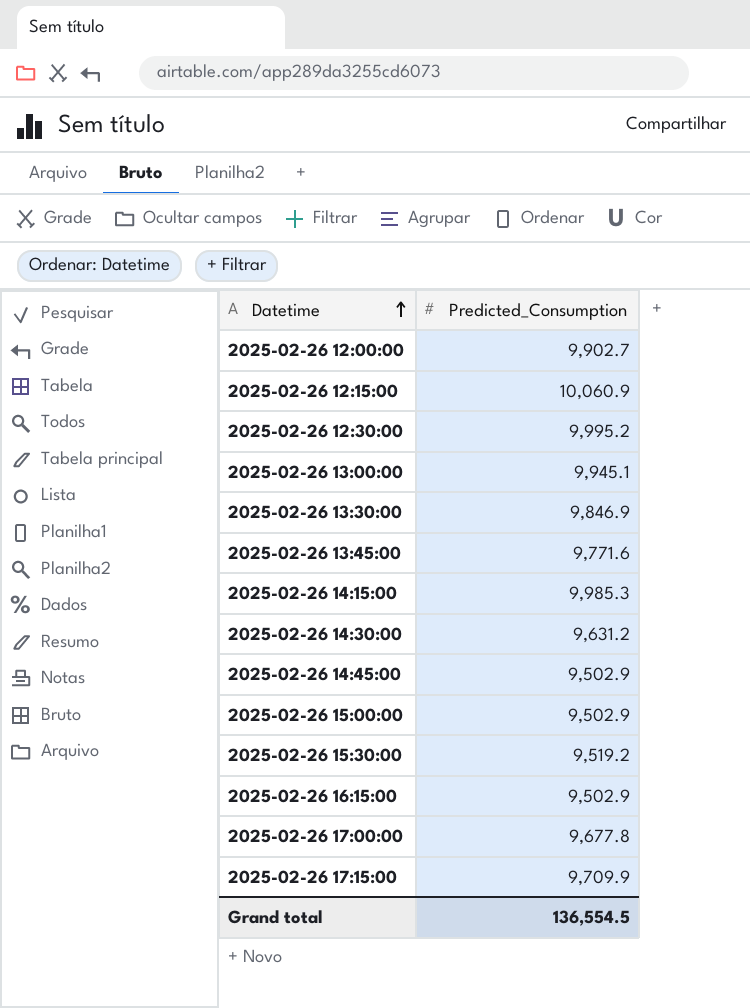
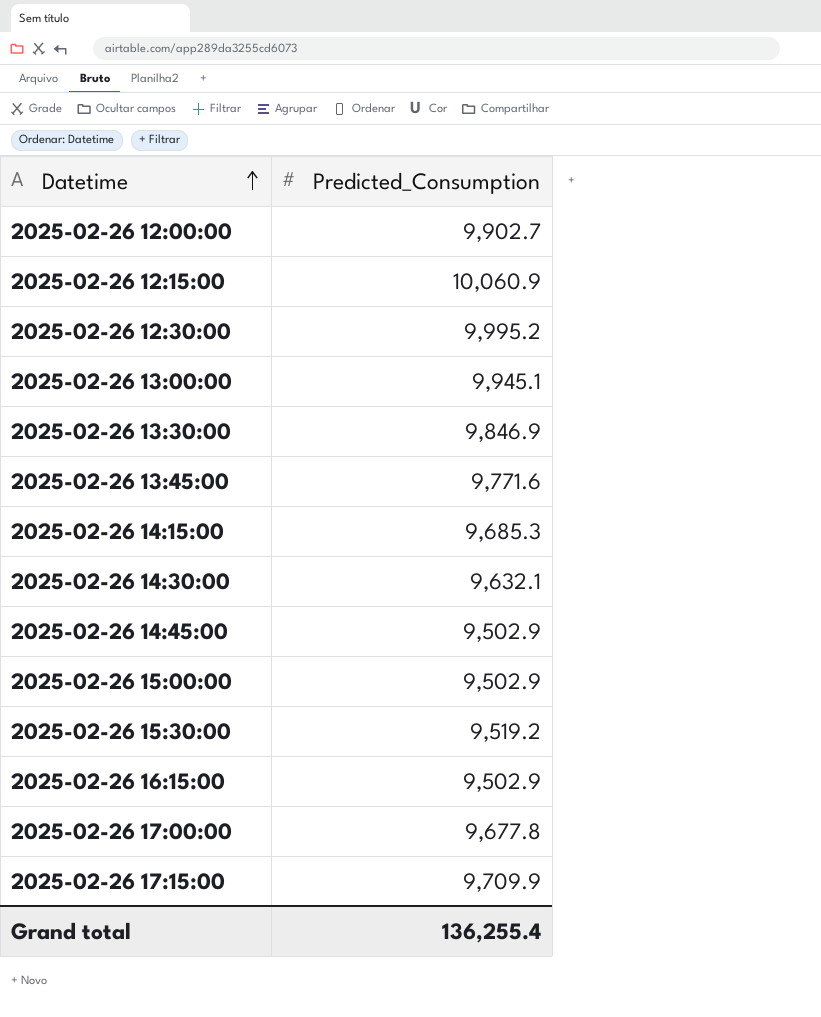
2025-02-26 14:15:00 | Predicted_Consumption: 9,985.3 -> 9,685.3
2025-02-26 14:30:00 | Predicted_Consumption: 9,631.2 -> 9,632.1
Grand total | Predicted_Consumption: 136,554.5 -> 136,255.4

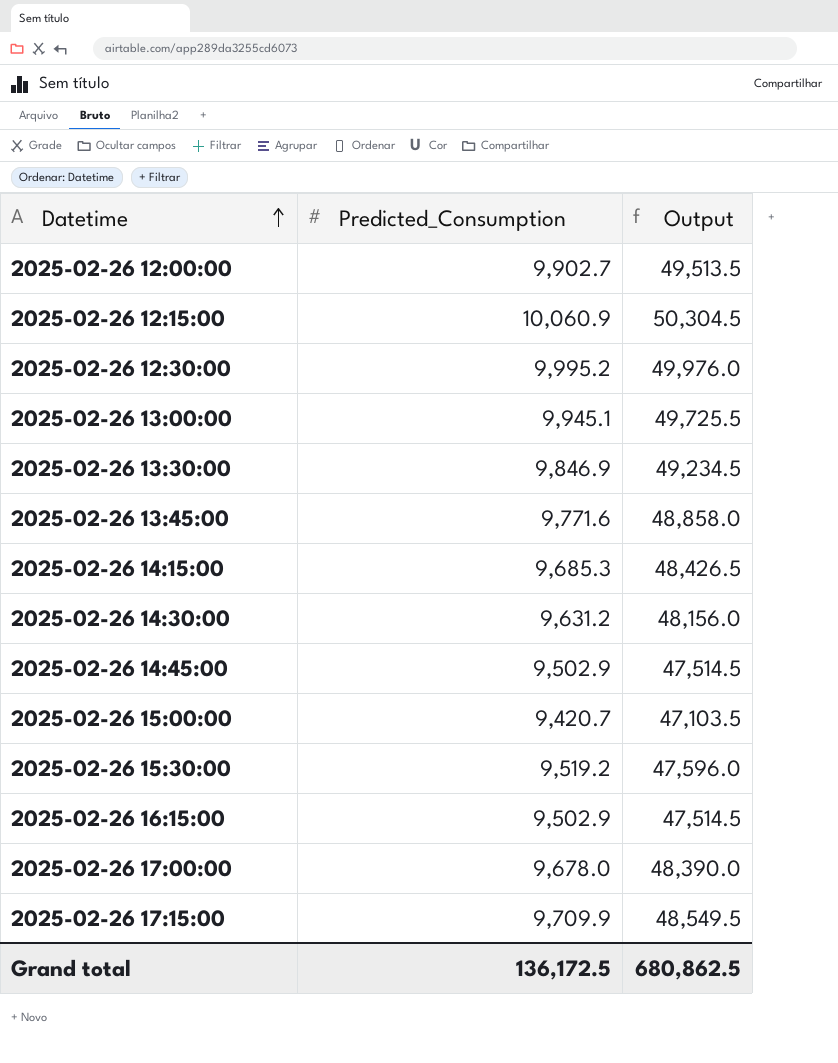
column Output | formula: none -> [Predicted_Consumption] * 5
2025-02-26 14:30:00 | Predicted_Consumption: 9,632.1 -> 9,631.2
2025-02-26 15:00:00 | Predicted_Consumption: 9,502.9 -> 9,420.7
2025-02-26 17:00:00 | Predicted_Consumption: 9,677.8 -> 9,678.0
Grand total | Predicted_Consumption: 136,255.4 -> 136,172.5

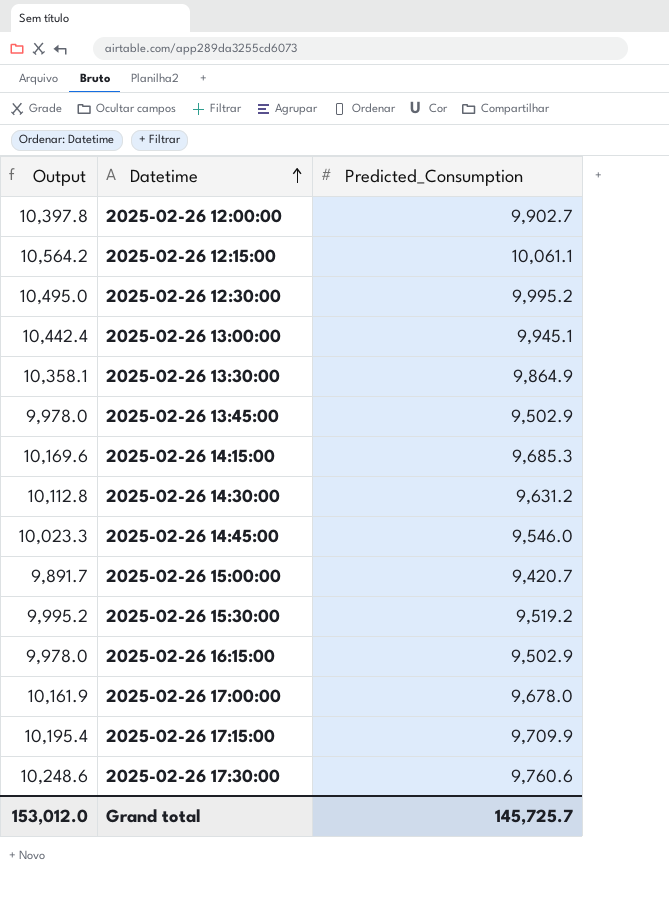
column Output | formula: [Predicted_Consumption] * 5 -> [Predicted_Consumption] * 1.05
column Output | position: 3 -> 1
2025-02-26 12:15:00 | Predicted_Consumption: 10,060.9 -> 10,061.1
2025-02-26 13:30:00 | Predicted_Consumption: 9,846.9 -> 9,864.9
2025-02-26 13:45:00 | Predicted_Consumption: 9,771.6 -> 9,502.9
2025-02-26 14:45:00 | Predicted_Consumption: 9,502.9 -> 9,546.0
row 2025-02-26 17:30:00: none -> 10,248.6 | 9,760.6
Grand total | Output: 680,862.5 -> 153,012.0
Grand total | Predicted_Consumption: 136,172.5 -> 145,725.7

